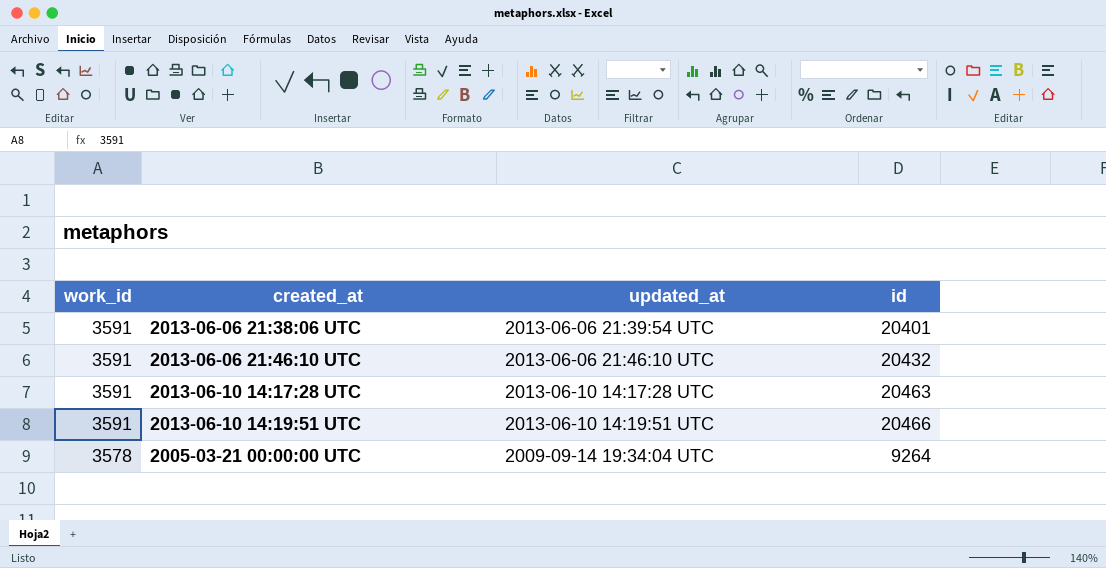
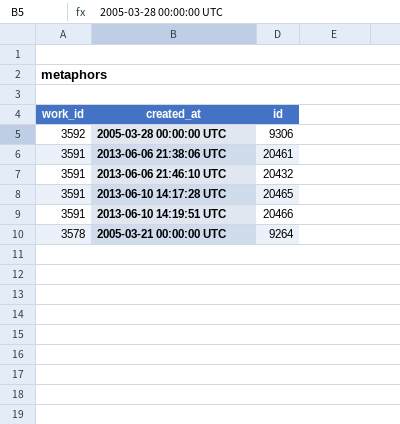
column updated_at | position: 3 -> none
row 2005-03-28 00:00:00 UTC: none -> 3592 | 9306
2013-06-06 21:38:06 UTC | id: 20401 -> 20461
2013-06-10 14:17:28 UTC | id: 20463 -> 20465

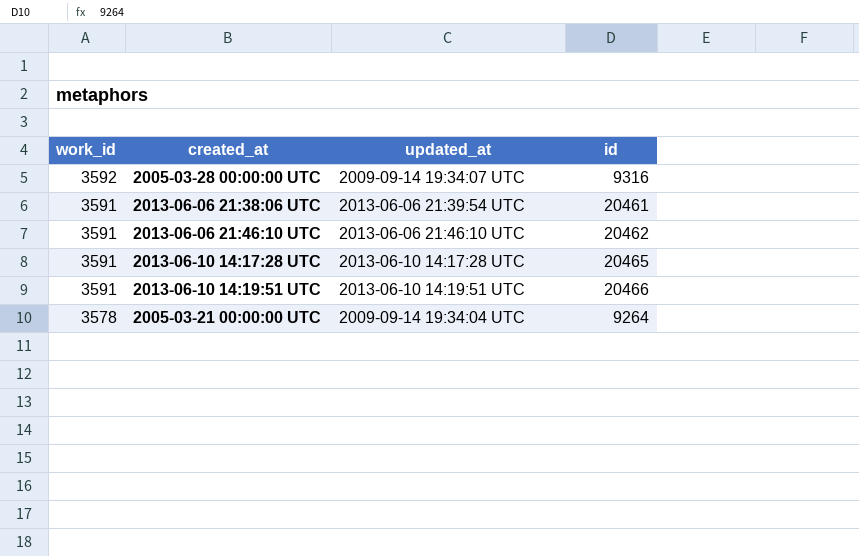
column updated_at | position: none -> 3
2005-03-28 00:00:00 UTC | id: 9306 -> 9316
2013-06-06 21:46:10 UTC | id: 20432 -> 20462

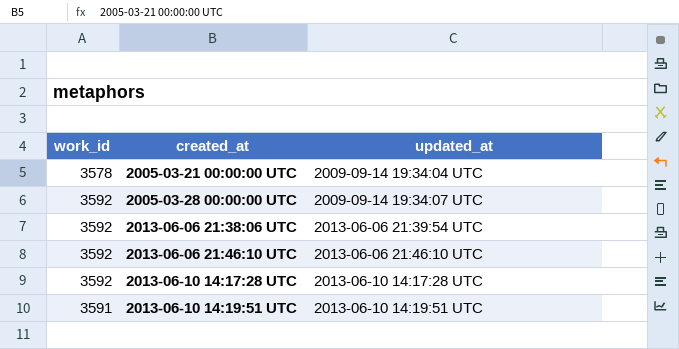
row order: work_id descending -> created_at ascending
column id | position: 4 -> none
2013-06-06 21:38:06 UTC | work_id: 3591 -> 3592
2013-06-06 21:46:10 UTC | work_id: 3591 -> 3592
2013-06-10 14:17:28 UTC | work_id: 3591 -> 3592

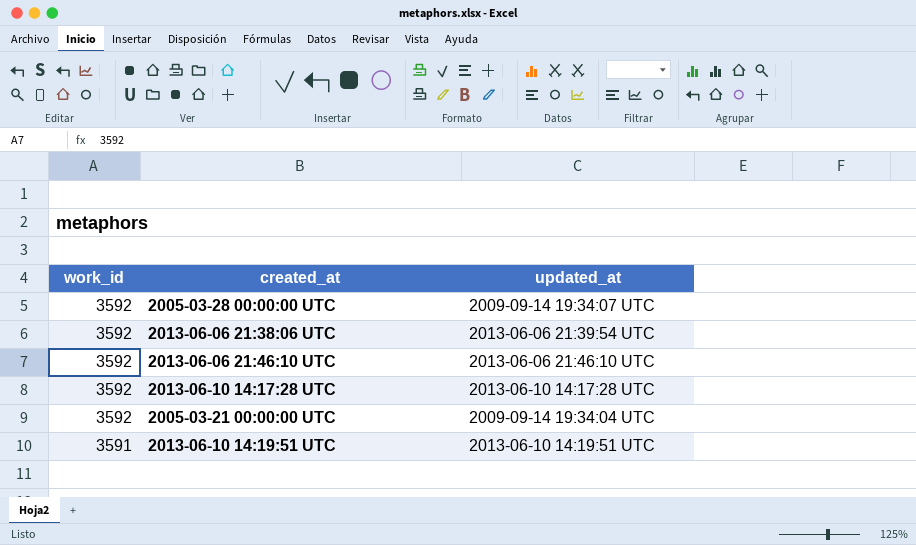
row order: created_at ascending -> work_id descending
2005-03-21 00:00:00 UTC | work_id: 3578 -> 3592

